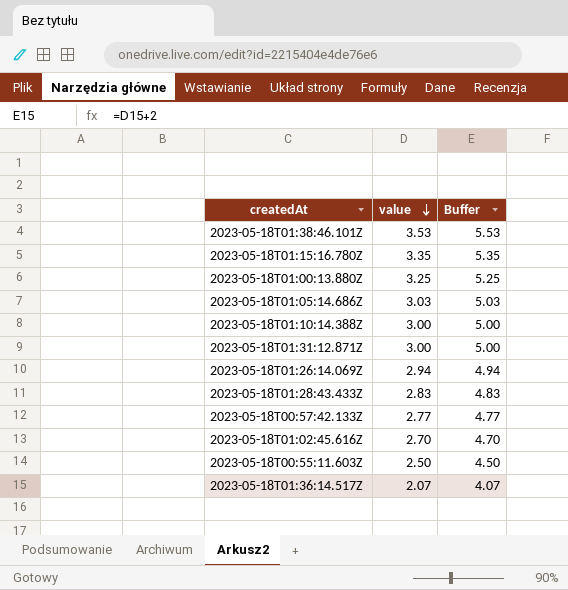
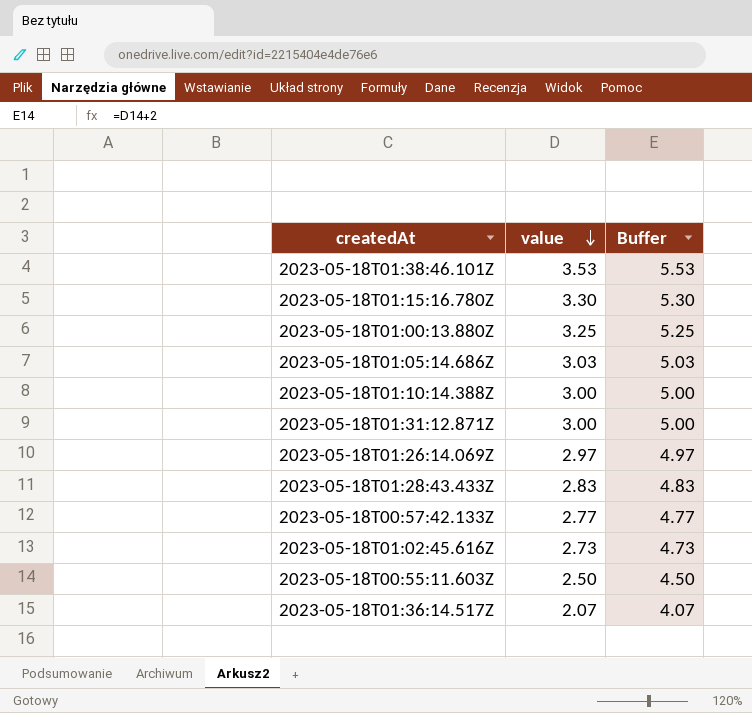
2023-05-18T01:15:16.780Z | value: 3.35 -> 3.30
2023-05-18T01:15:16.780Z | Buffer: 5.35 -> 5.30
2023-05-18T01:26:14.069Z | value: 2.94 -> 2.97
2023-05-18T01:26:14.069Z | Buffer: 4.94 -> 4.97
2023-05-18T01:02:45.616Z | value: 2.70 -> 2.73
2023-05-18T01:02:45.616Z | Buffer: 4.70 -> 4.73

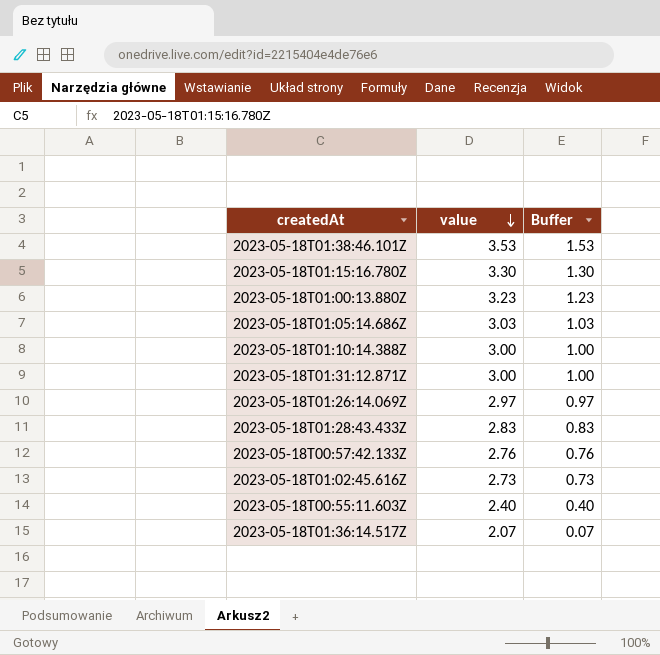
column Buffer | formula: [value] + 2 -> [value] - 2
2023-05-18T01:00:13.880Z | value: 3.25 -> 3.23
2023-05-18T00:57:42.133Z | value: 2.77 -> 2.76
2023-05-18T00:55:11.603Z | value: 2.50 -> 2.40

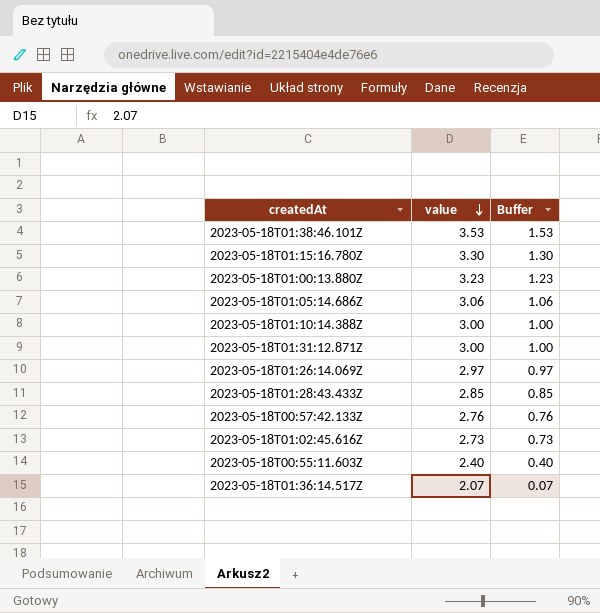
2023-05-18T01:05:14.686Z | value: 3.03 -> 3.06
2023-05-18T01:05:14.686Z | Buffer: 1.03 -> 1.06
2023-05-18T01:28:43.433Z | value: 2.83 -> 2.85
2023-05-18T01:28:43.433Z | Buffer: 0.83 -> 0.85

